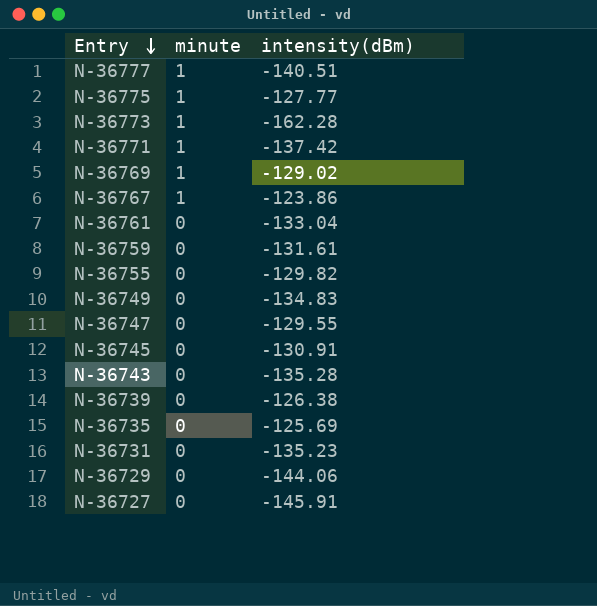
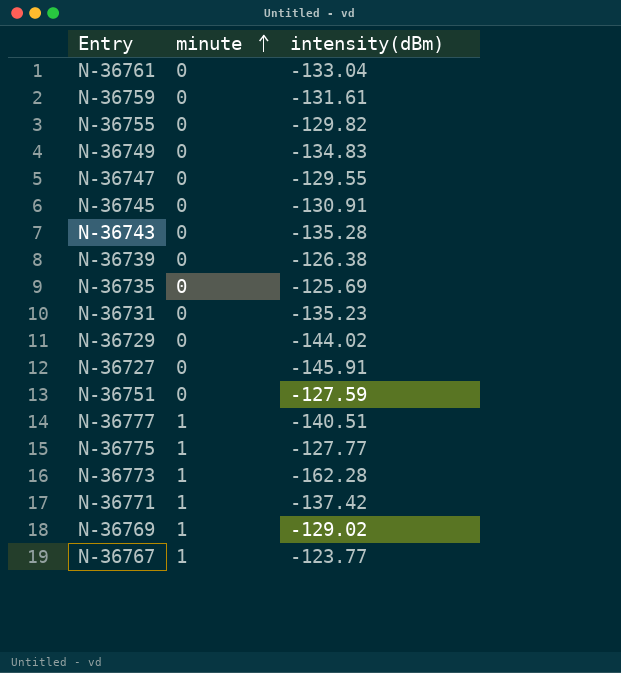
row order: Entry descending -> minute ascending
N-36729 | intensity(dBm): -144.06 -> -144.02
row N-36751: none -> 0 | -127.59
N-36767 | intensity(dBm): -123.86 -> -123.77

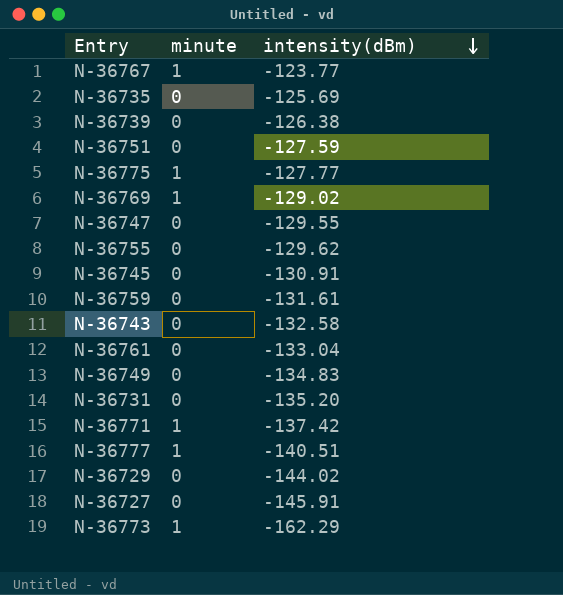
row order: minute ascending -> intensity(dBm) descending
N-36755 | intensity(dBm): -129.82 -> -129.62
N-36743 | intensity(dBm): -135.28 -> -132.58
N-36731 | intensity(dBm): -135.23 -> -135.20
N-36773 | intensity(dBm): -162.28 -> -162.29

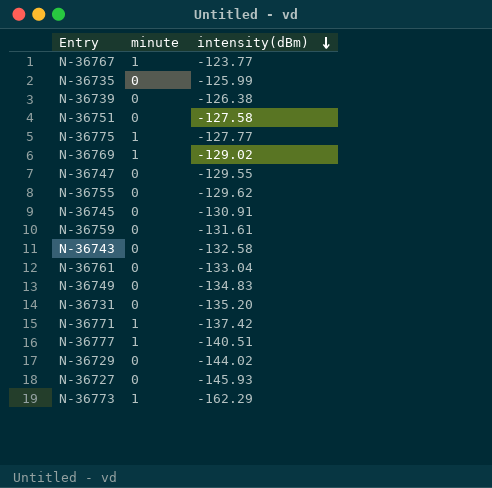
N-36735 | intensity(dBm): -125.69 -> -125.99
N-36751 | intensity(dBm): -127.59 -> -127.58
N-36727 | intensity(dBm): -145.91 -> -145.93

